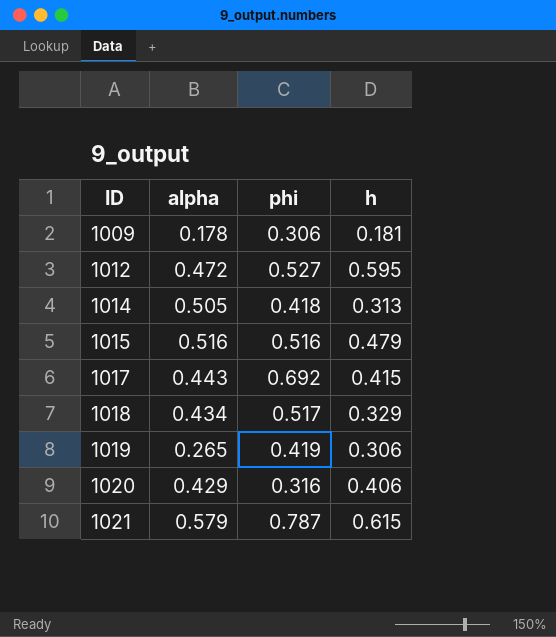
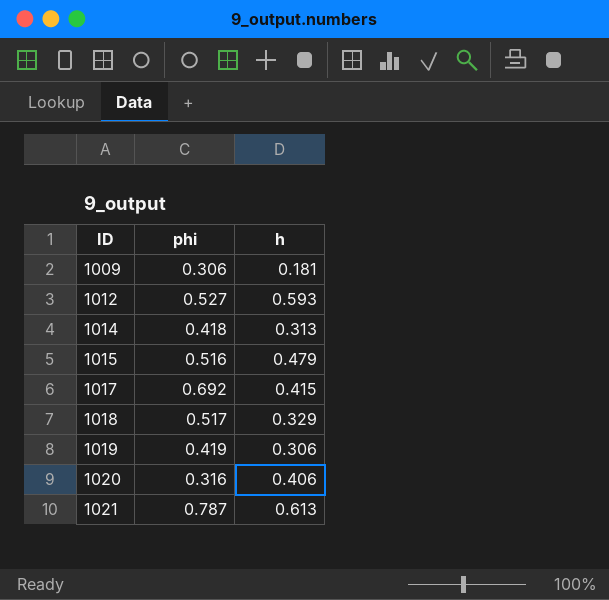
column alpha | position: 2 -> none
1012 | h: 0.595 -> 0.593
1021 | h: 0.615 -> 0.613

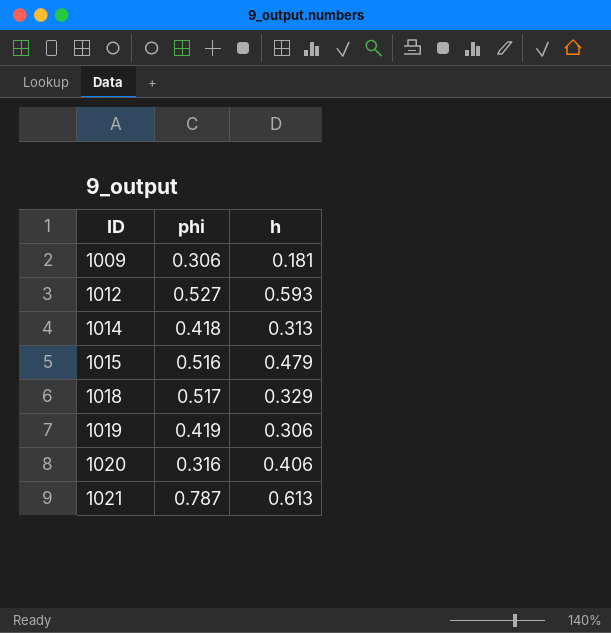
row 1017: 0.692 | 0.415 -> none

